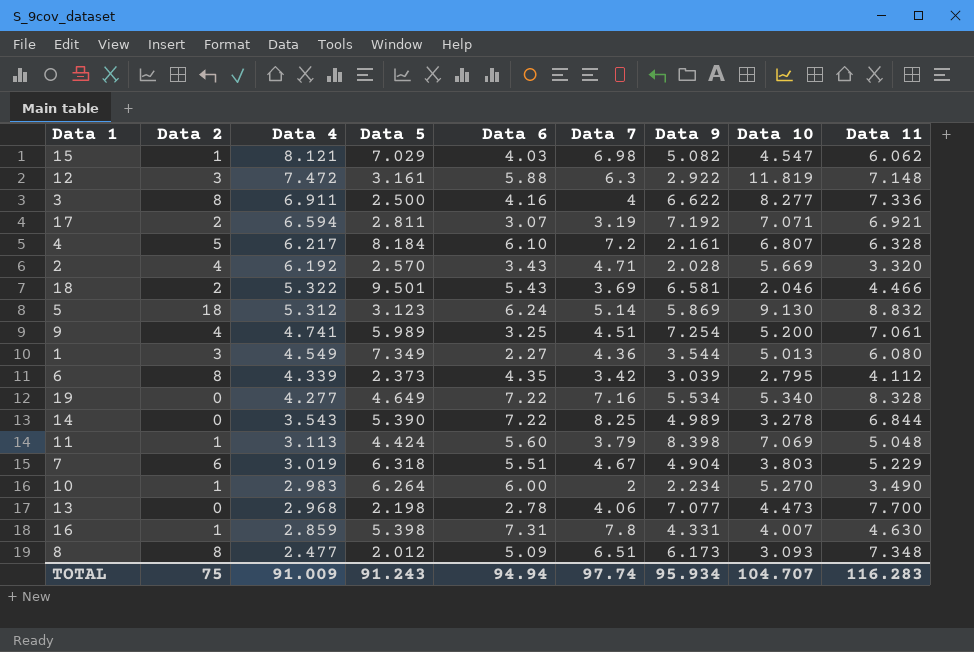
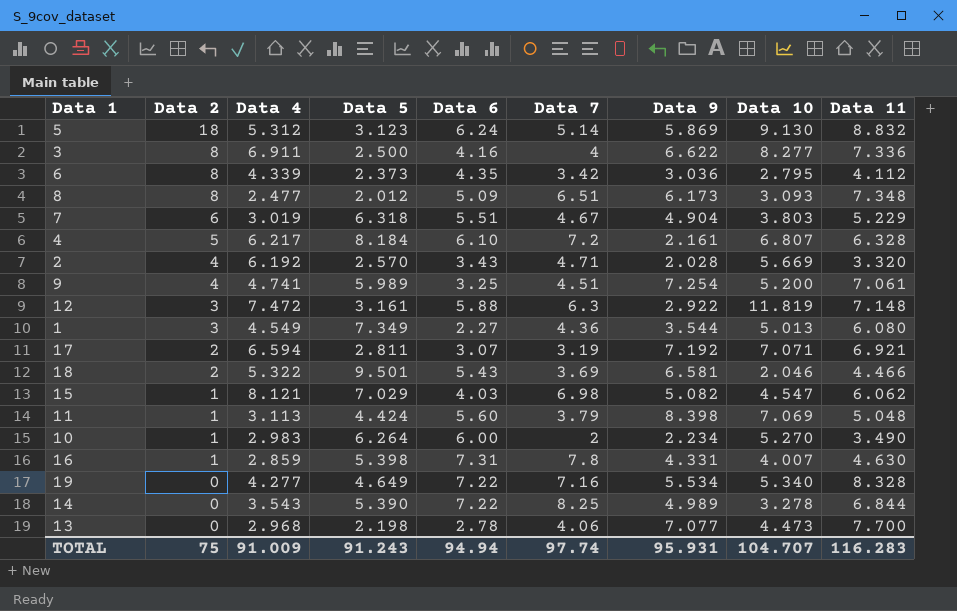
row order: Data 4 descending -> Data 2 descending
6 | Data 9: 3.039 -> 3.036
TOTAL | Data 9: 95.934 -> 95.931

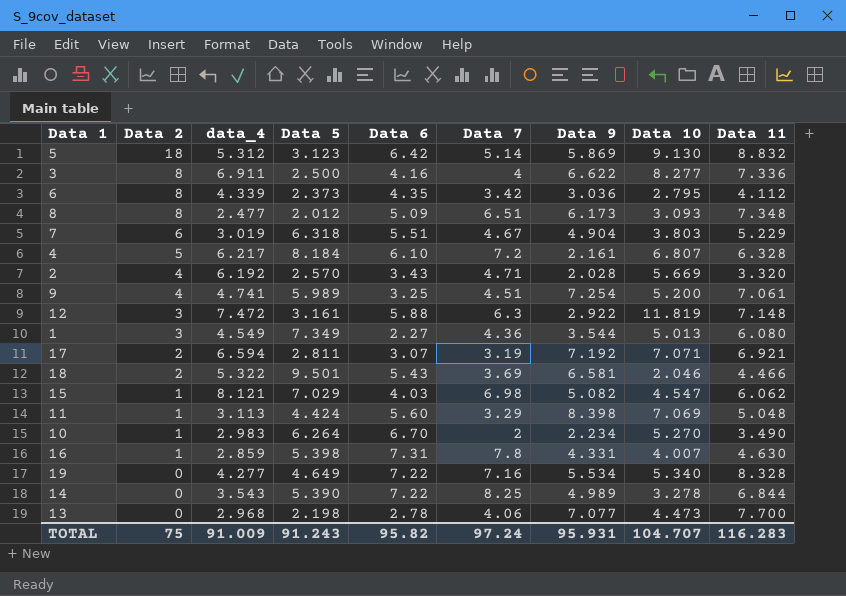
column name: Data 4 -> data_4
5 | Data 6: 6.24 -> 6.42
11 | Data 7: 3.79 -> 3.29
10 | Data 6: 6.00 -> 6.70
TOTAL | Data 6: 94.94 -> 95.82
TOTAL | Data 7: 97.74 -> 97.24

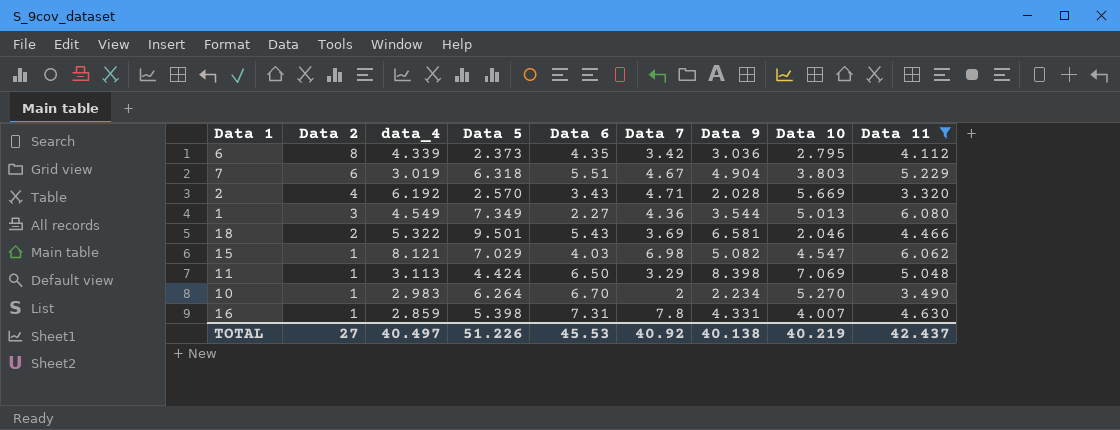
filter: none -> Data 11 <= 6.080
11 | Data 6: 5.60 -> 6.50
TOTAL | Data 2: 75 -> 27
TOTAL | data_4: 91.009 -> 40.497
TOTAL | Data 5: 91.243 -> 51.226
TOTAL | Data 6: 95.82 -> 45.53
TOTAL | Data 7: 97.24 -> 40.92
TOTAL | Data 9: 95.931 -> 40.138
TOTAL | Data 10: 104.707 -> 40.219
TOTAL | Data 11: 116.283 -> 42.437

